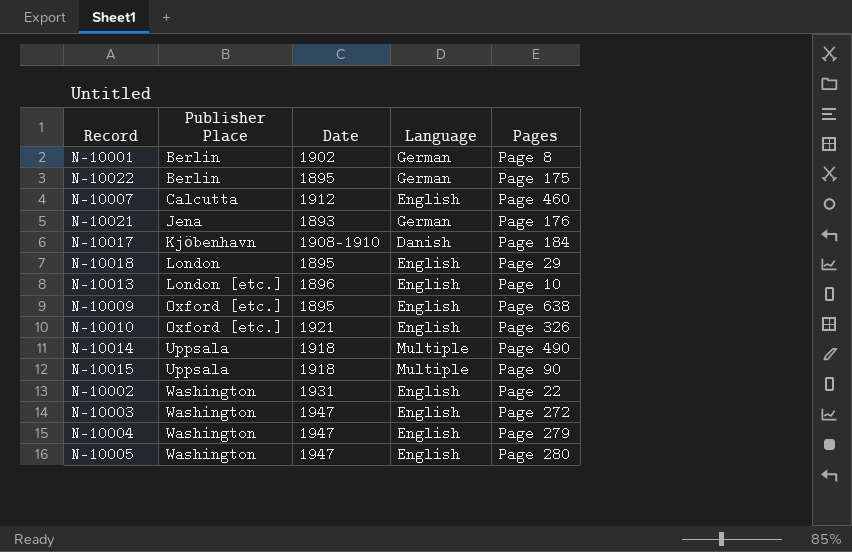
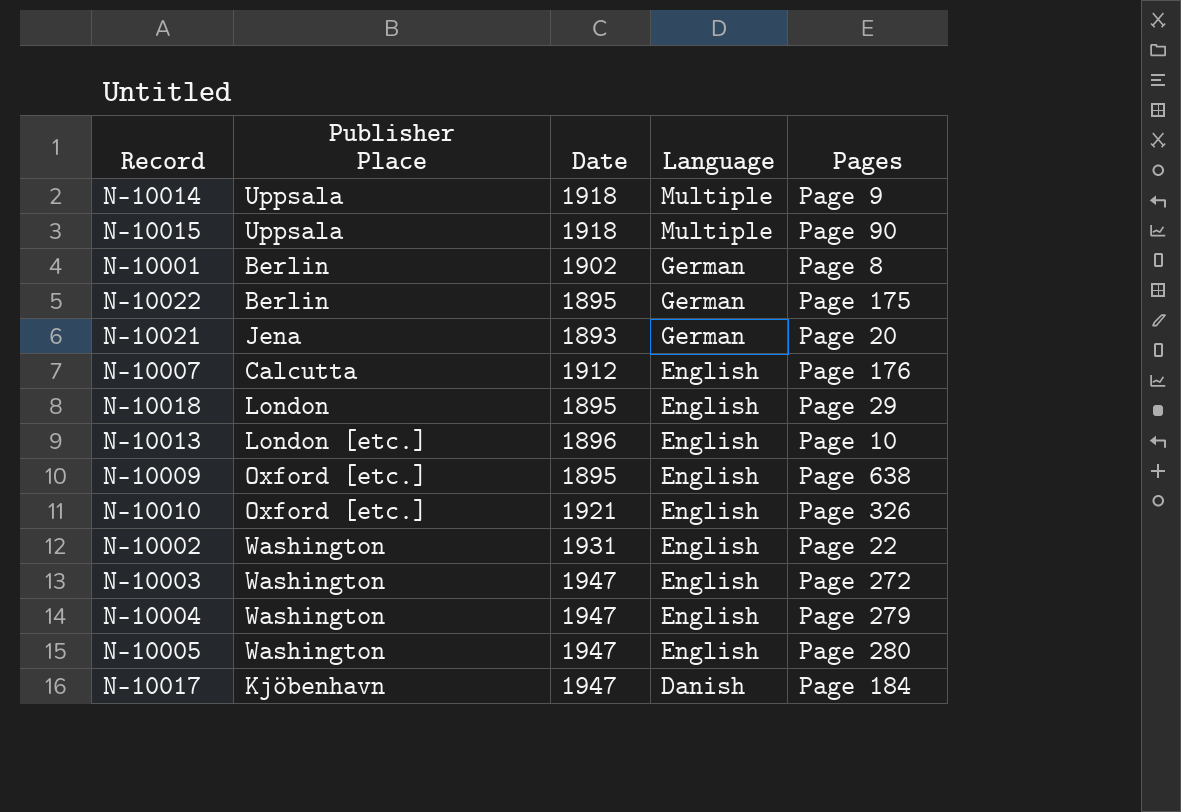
row order: Publisher Place ascending -> Language descending
N-10014 | Pages: Page 490 -> Page 9
N-10021 | Pages: Page 176 -> Page 20
N-10007 | Pages: Page 460 -> Page 176
N-10017 | Date: 1908-1910 -> 1947

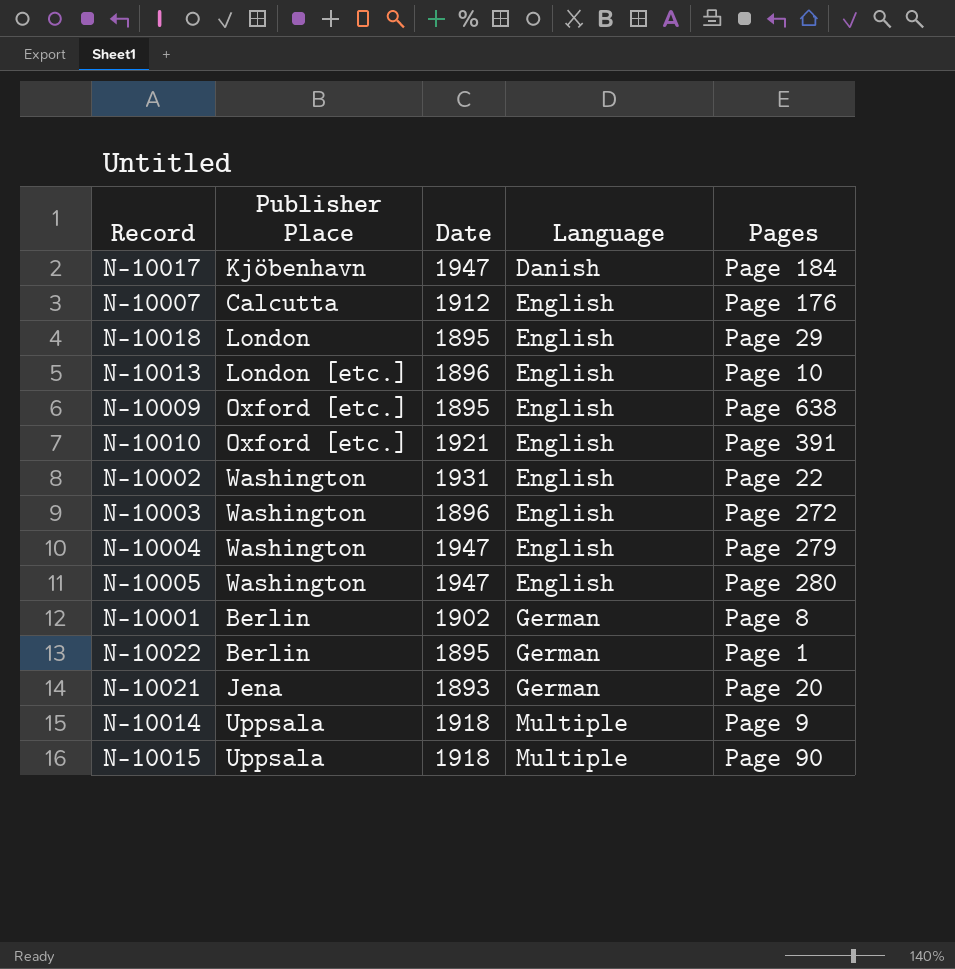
row order: Language descending -> Language ascending
N-10010 | Pages: Page 326 -> Page 391
N-10003 | Date: 1947 -> 1896
N-10022 | Pages: Page 175 -> Page 1

